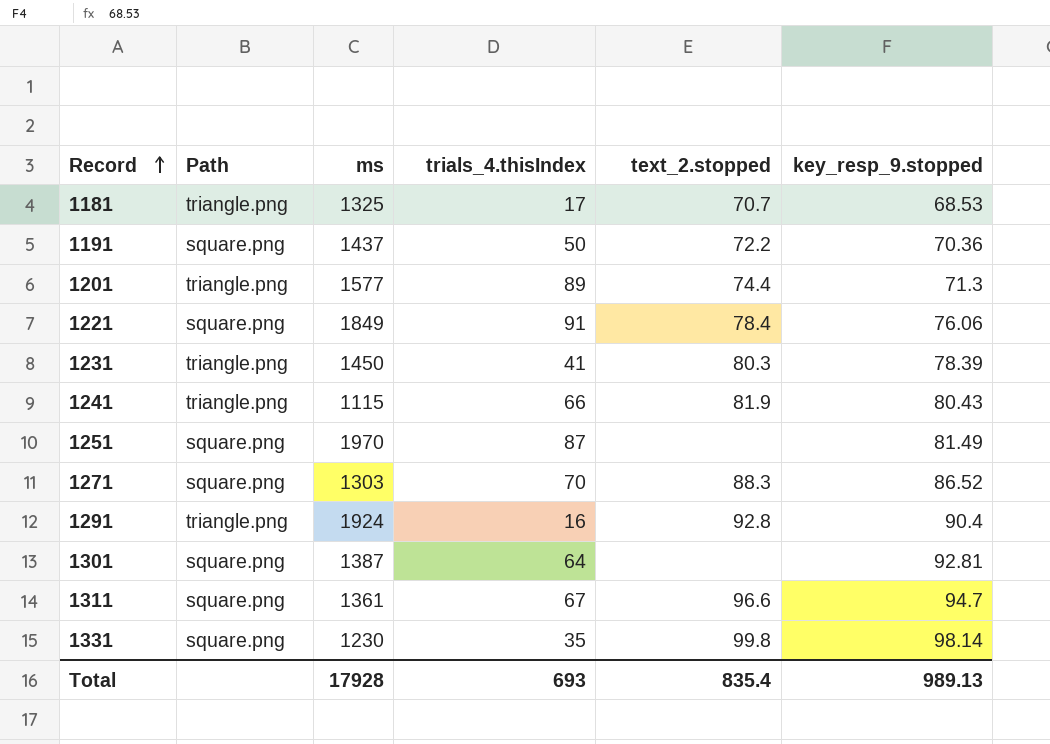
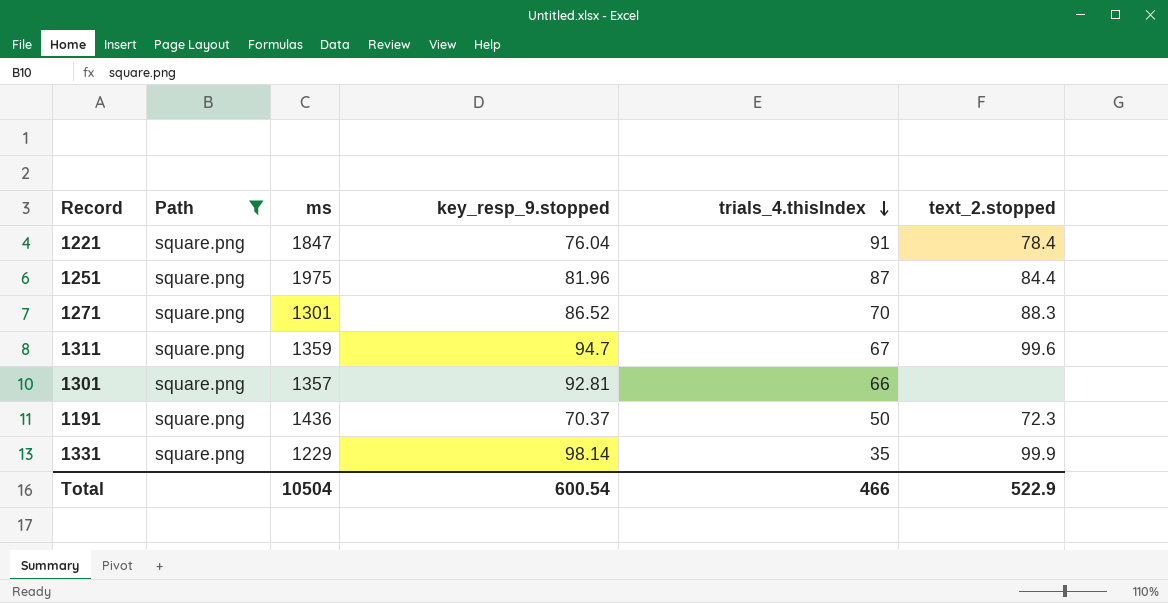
filter: none -> Path = square.png
row order: Record ascending -> trials_4.thisIndex descending
column key_resp_9.stopped | position: 6 -> 4
1221 | ms: 1849 -> 1847
1221 | key_resp_9.stopped: 76.06 -> 76.04
1251 | ms: 1970 -> 1975
1251 | key_resp_9.stopped: 81.49 -> 81.96
1251 | text_2.stopped: none -> 84.4
1271 | ms: 1303 -> 1301
1311 | ms: 1361 -> 1359
1311 | text_2.stopped: 96.6 -> 99.6
1301 | ms: 1387 -> 1357
1301 | trials_4.thisIndex: 64 -> 66
1191 | ms: 1437 -> 1436
1191 | key_resp_9.stopped: 70.36 -> 70.37
1191 | text_2.stopped: 72.2 -> 72.3
1331 | ms: 1230 -> 1229
1331 | text_2.stopped: 99.8 -> 99.9
Total | ms: 17928 -> 10504
Total | key_resp_9.stopped: 989.13 -> 600.54
Total | trials_4.thisIndex: 693 -> 466
Total | text_2.stopped: 835.4 -> 522.9

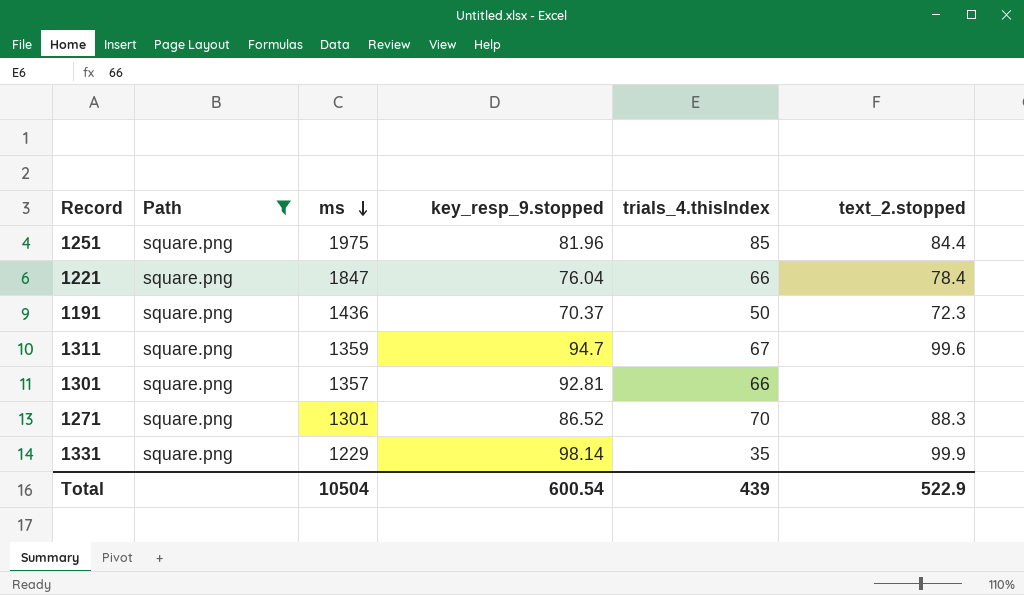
row order: trials_4.thisIndex descending -> ms descending
1251 | trials_4.thisIndex: 87 -> 85
1221 | trials_4.thisIndex: 91 -> 66
Total | trials_4.thisIndex: 466 -> 439

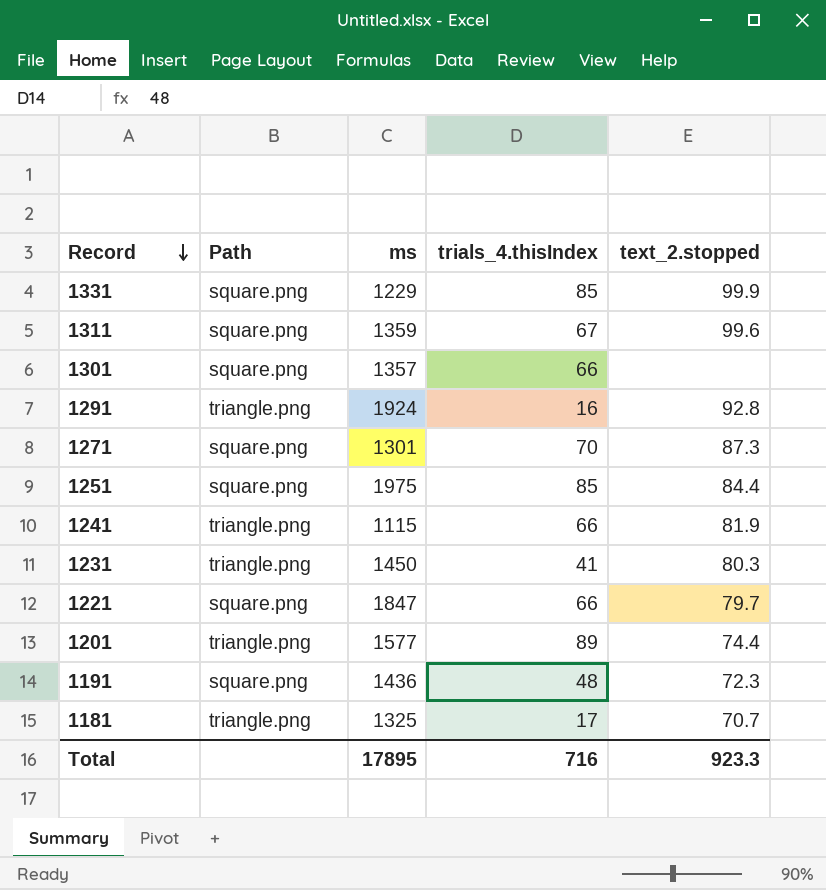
filter: Path = square.png -> none
row order: ms descending -> Record descending
column key_resp_9.stopped | position: 4 -> none
1331 | trials_4.thisIndex: 35 -> 85
1271 | text_2.stopped: 88.3 -> 87.3
1221 | text_2.stopped: 78.4 -> 79.7
1191 | trials_4.thisIndex: 50 -> 48
Total | ms: 10504 -> 17895
Total | trials_4.thisIndex: 439 -> 716
Total | text_2.stopped: 522.9 -> 923.3

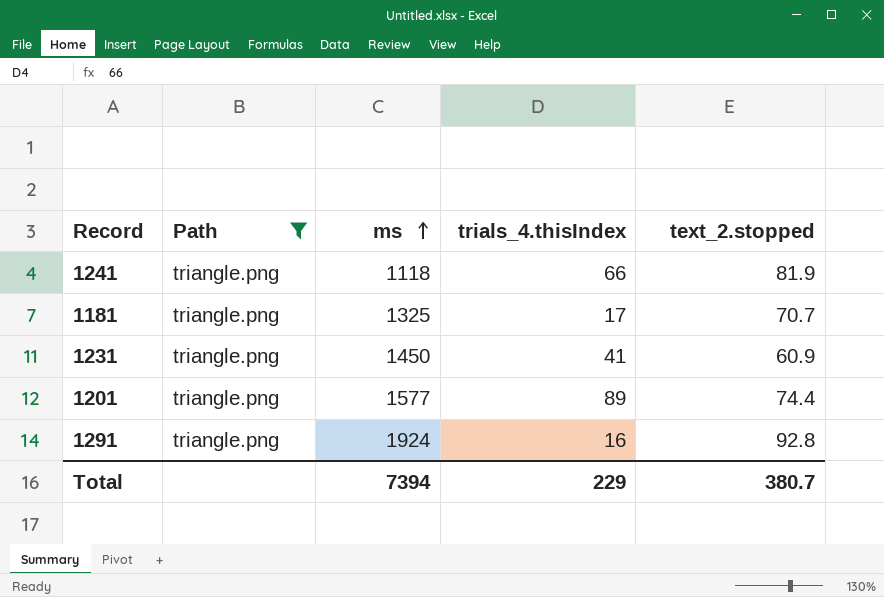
filter: none -> Path = triangle.png
row order: Record descending -> ms ascending
1241 | ms: 1115 -> 1118
1231 | text_2.stopped: 80.3 -> 60.9
Total | ms: 17895 -> 7394
Total | trials_4.thisIndex: 716 -> 229
Total | text_2.stopped: 923.3 -> 380.7

